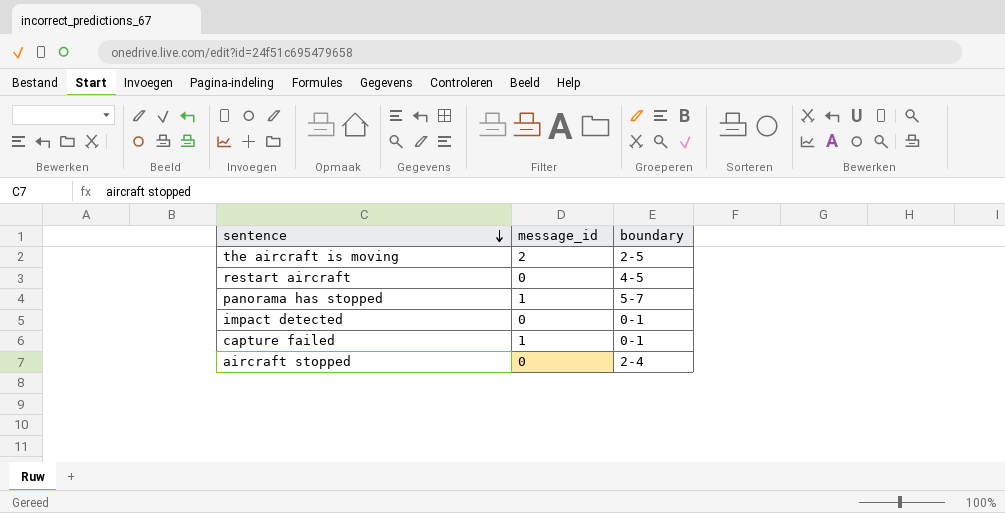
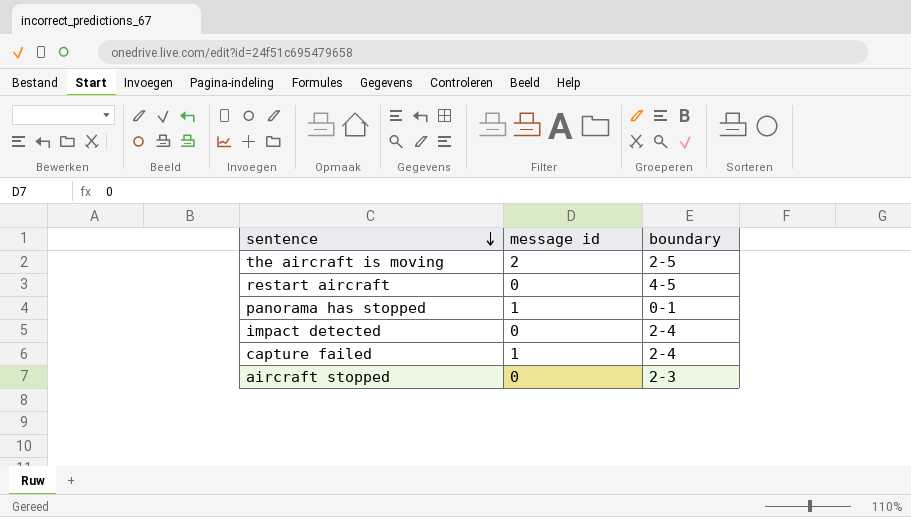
column name: message_id -> message id
panorama has stopped | boundary: 5-7 -> 0-1
impact detected | boundary: 0-1 -> 2-4
capture failed | boundary: 0-1 -> 2-4
aircraft stopped | boundary: 2-4 -> 2-3

